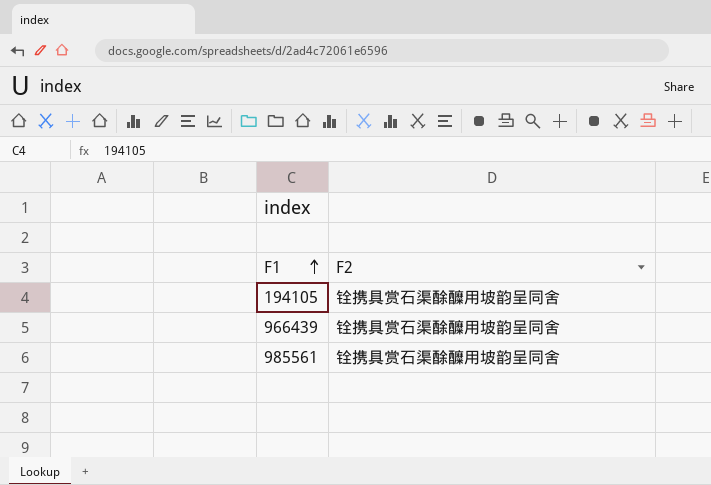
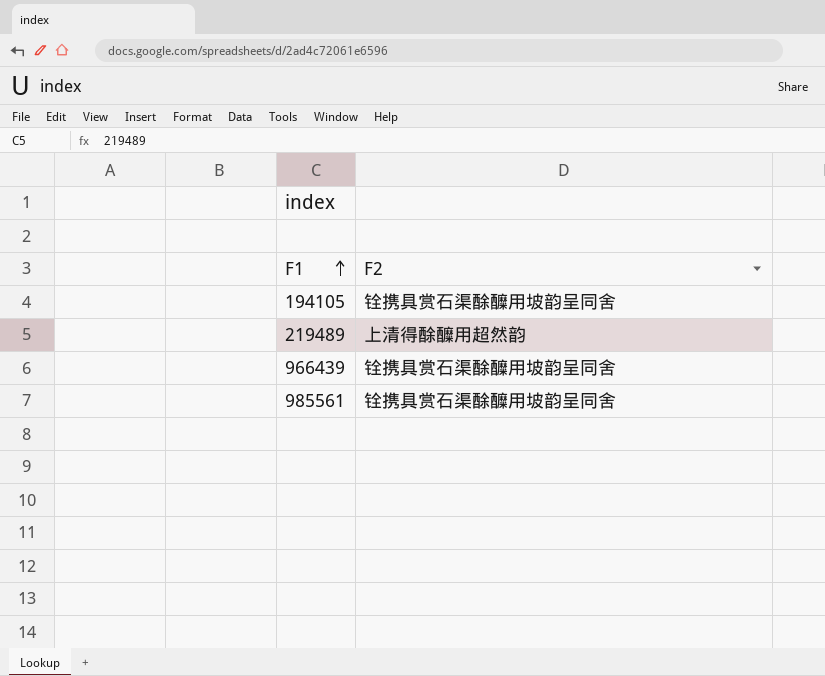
row 219489: none -> 上清得酴醾用超然韵

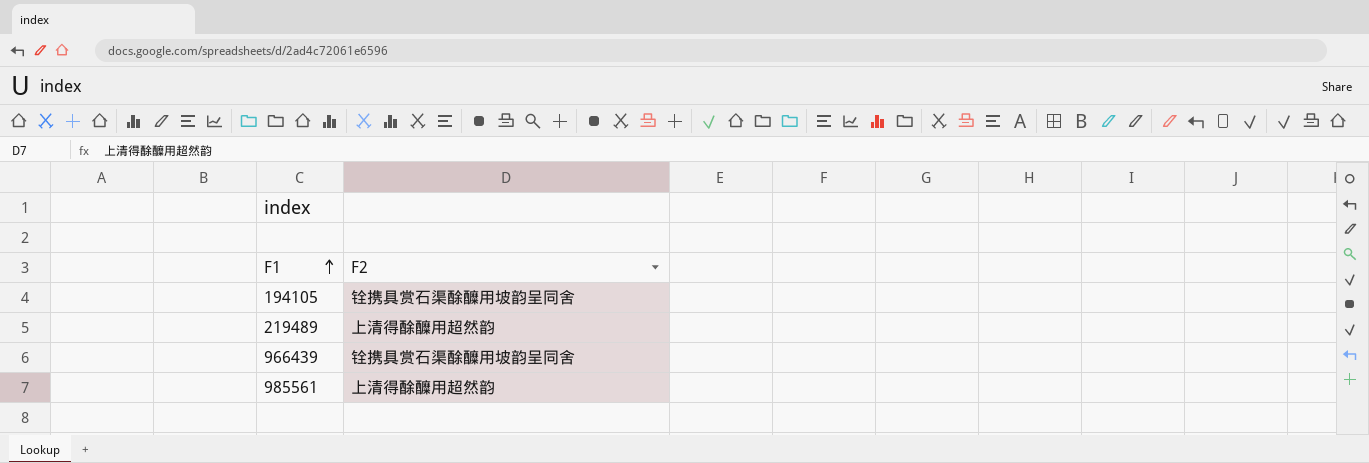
985561 | F2: 铨携具赏石渠酴醾用坡韵呈同舍 -> 上清得酴醾用超然韵

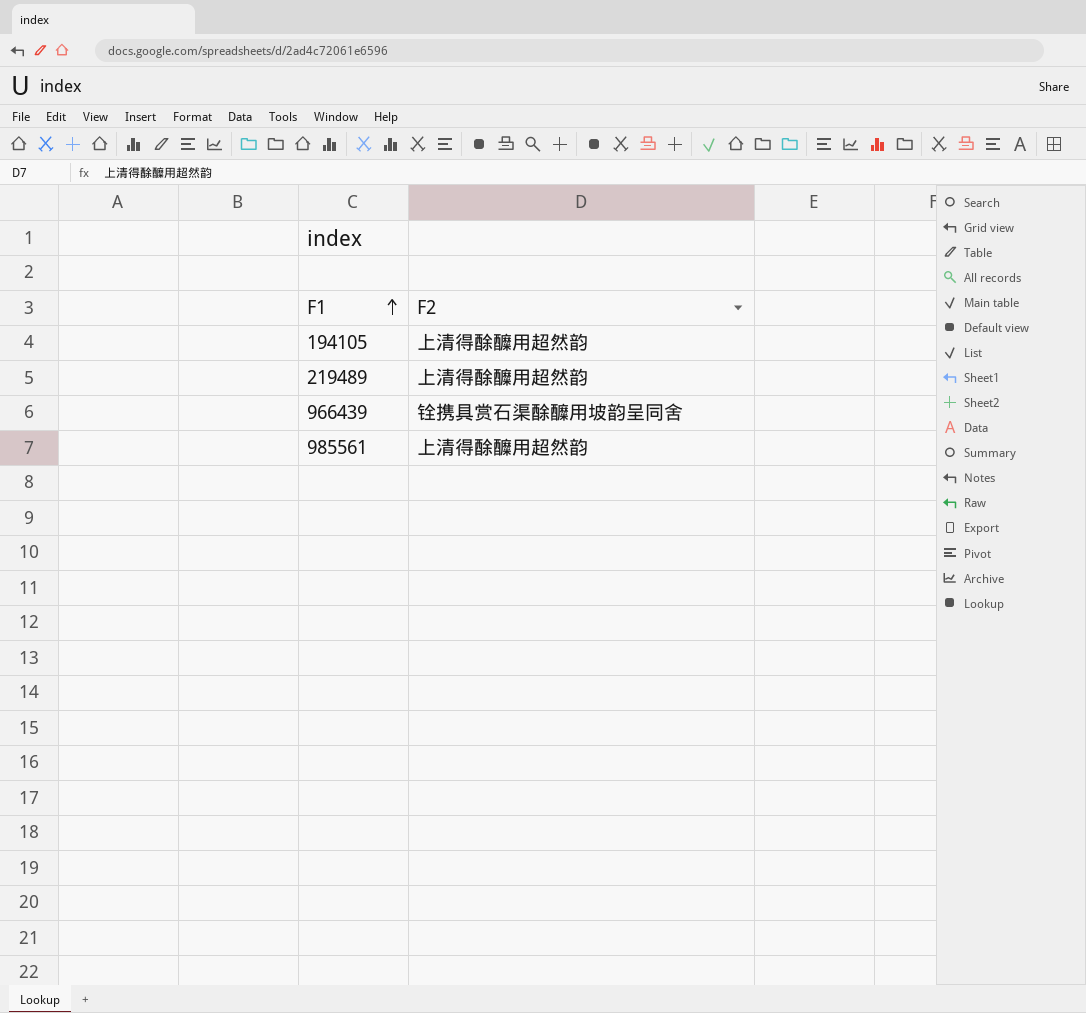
194105 | F2: 铨携具赏石渠酴醾用坡韵呈同舍 -> 上清得酴醾用超然韵

